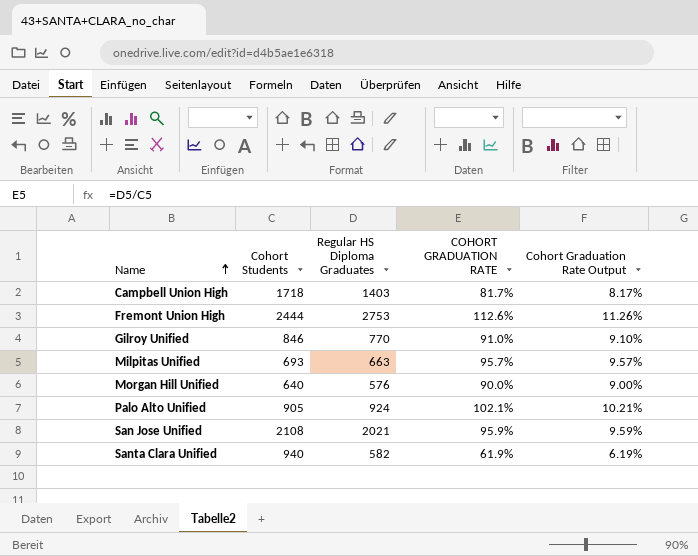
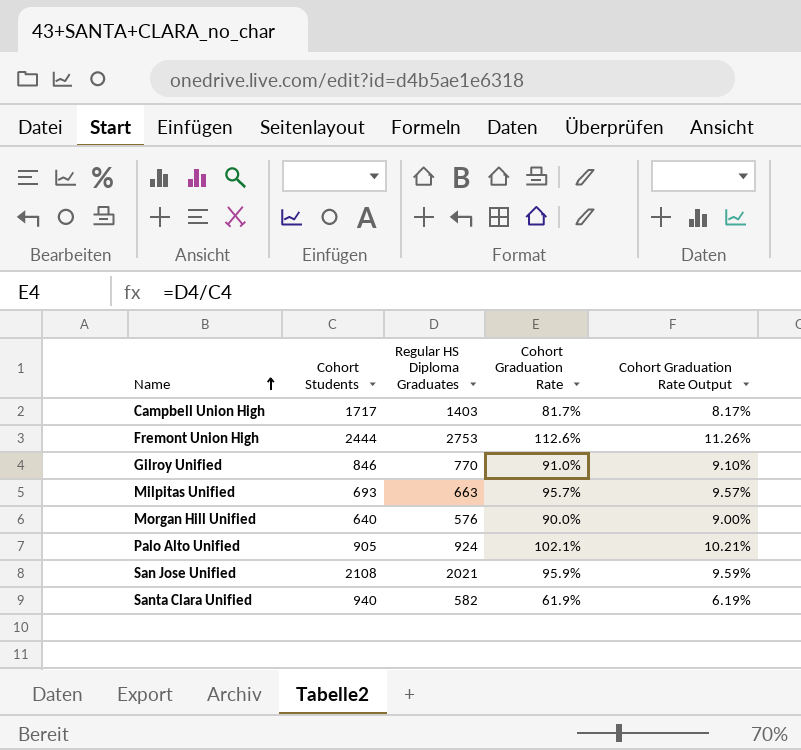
column name: COHORT GRADUATION RATE -> Cohort Graduation Rate
Campbell Union High | Cohort Students: 1718 -> 1717

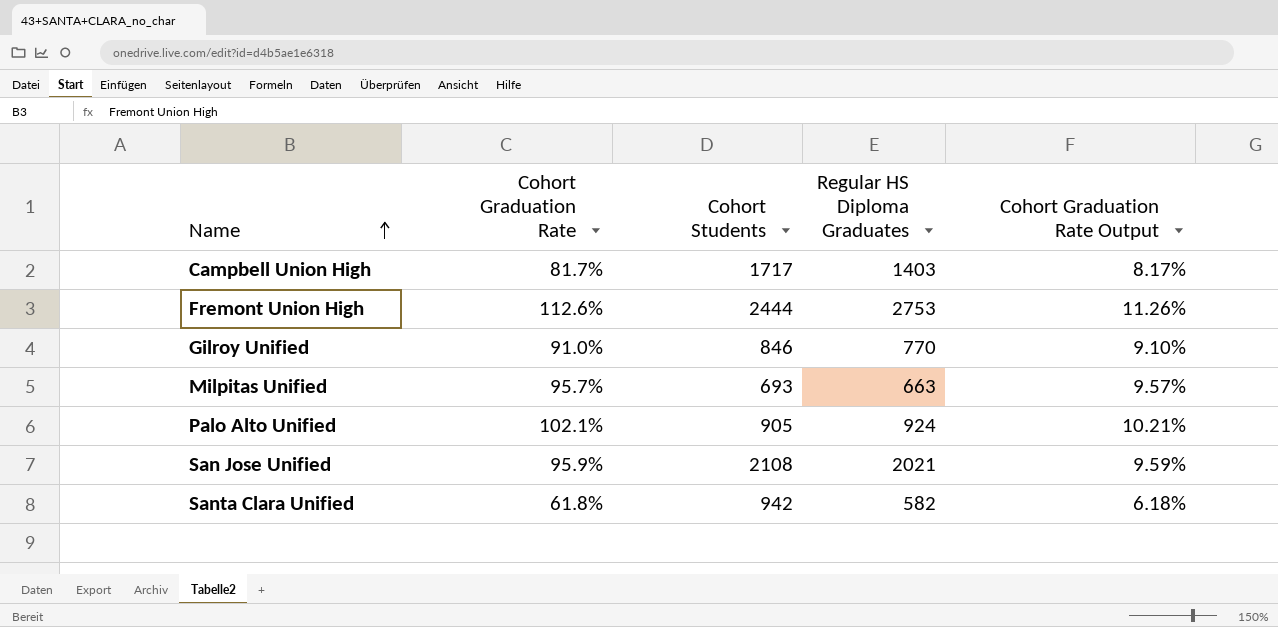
column Cohort Graduation Rate | position: 4 -> 2
row Morgan Hill Unified: 640 | 576 | 90.0% | 9.00% -> none
Santa Clara Unified | Cohort Graduation Rate: 61.9% -> 61.8%
Santa Clara Unified | Cohort Students: 940 -> 942
Santa Clara Unified | Cohort Graduation Rate Output: 6.19% -> 6.18%

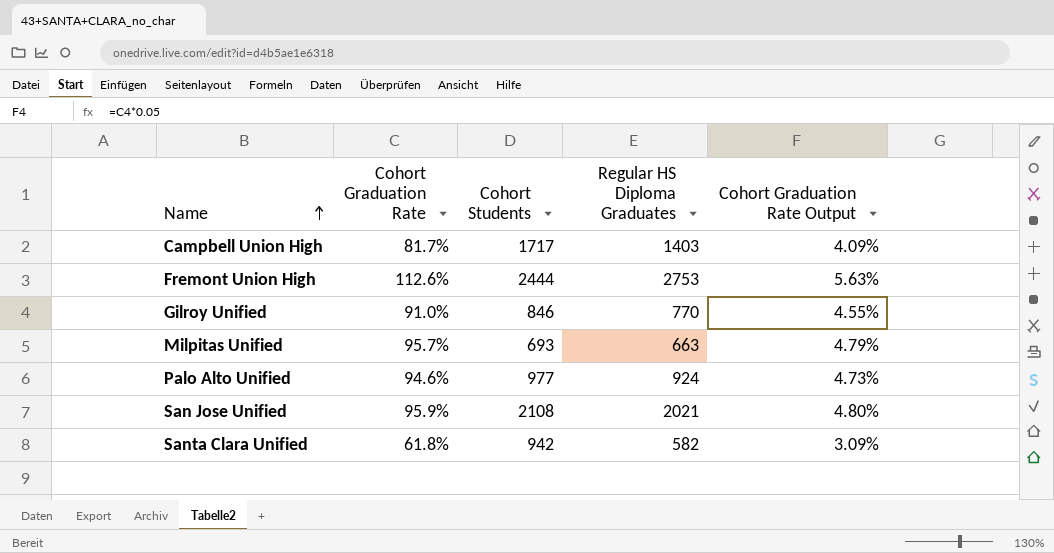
column Cohort Graduation Rate Output | formula: [Cohort Graduation Rate] * 0.1 -> [Cohort Graduation Rate] * 0.05
Palo Alto Unified | Cohort Graduation Rate: 102.1% -> 94.6%
Palo Alto Unified | Cohort Students: 905 -> 977

